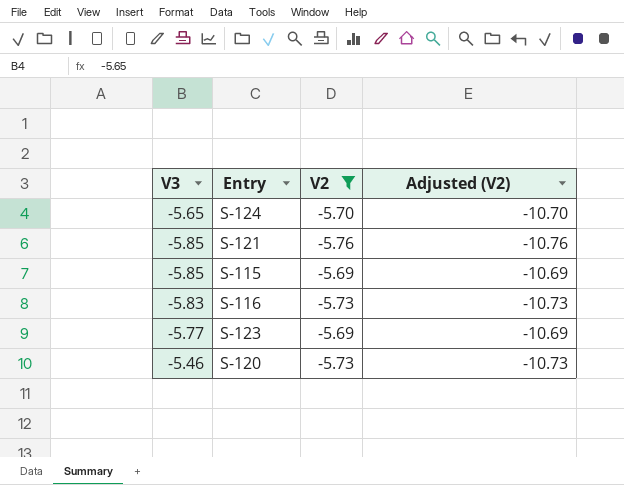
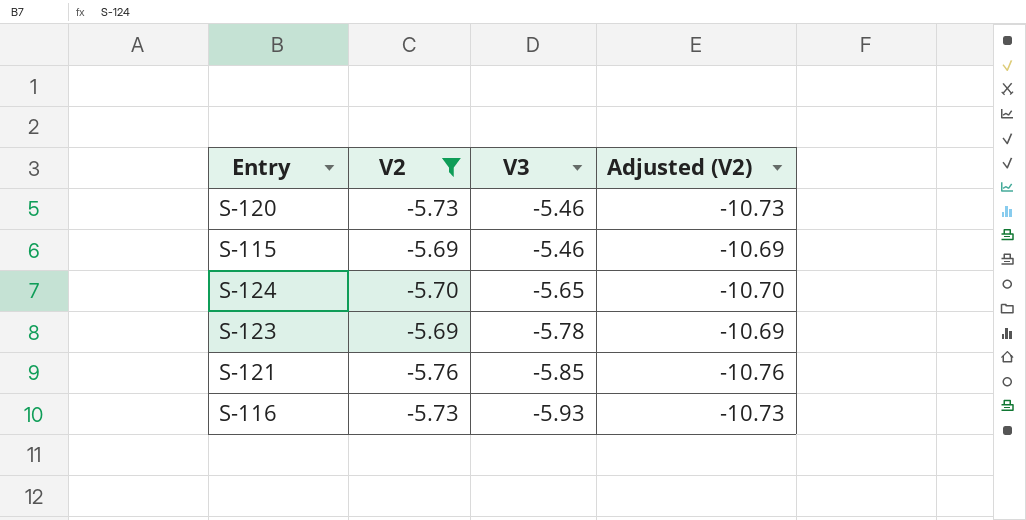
row order: none -> V3 descending
column V3 | position: 1 -> 3
S-115 | V3: -5.85 -> -5.46
S-123 | V3: -5.77 -> -5.78
S-116 | V3: -5.83 -> -5.93

